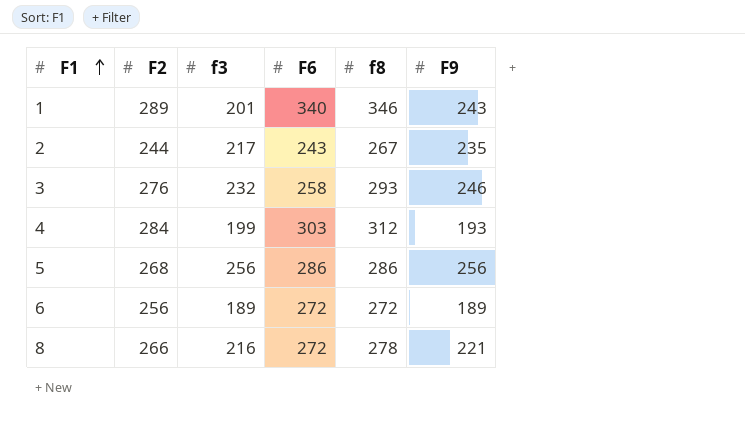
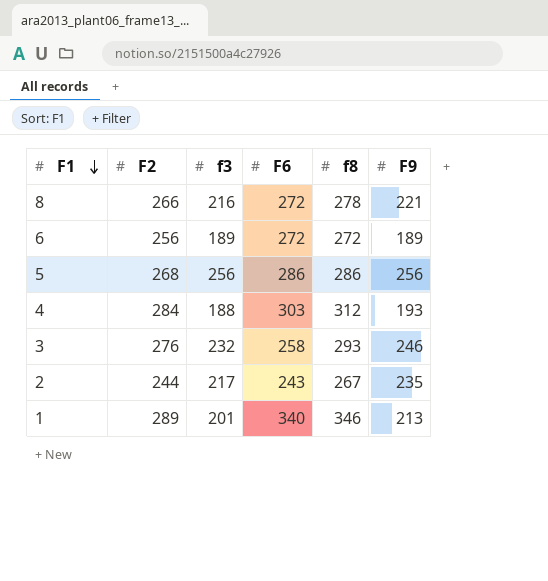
row order: F1 ascending -> F1 descending
4 | f3: 199 -> 188
1 | F9: 243 -> 213

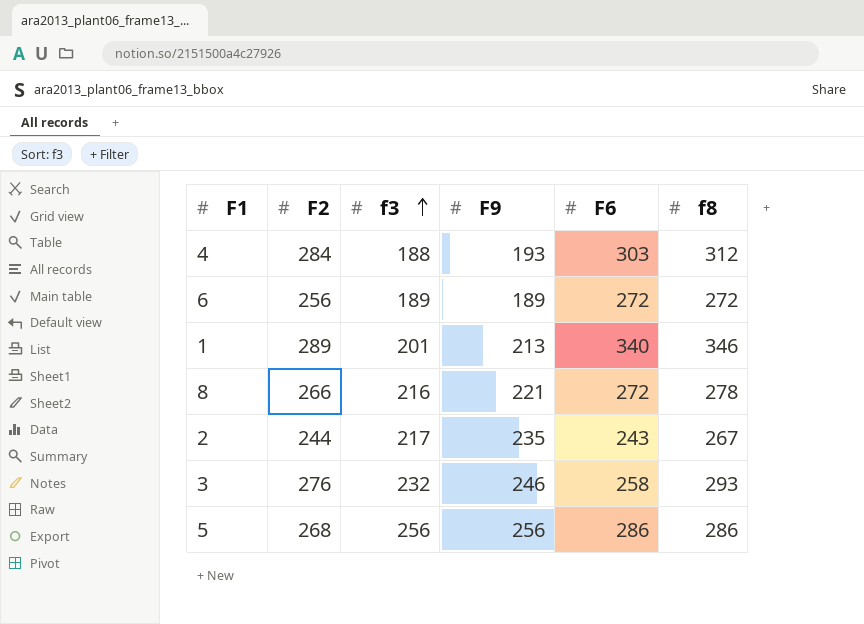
row order: F1 descending -> f3 ascending
column F9 | position: 6 -> 4

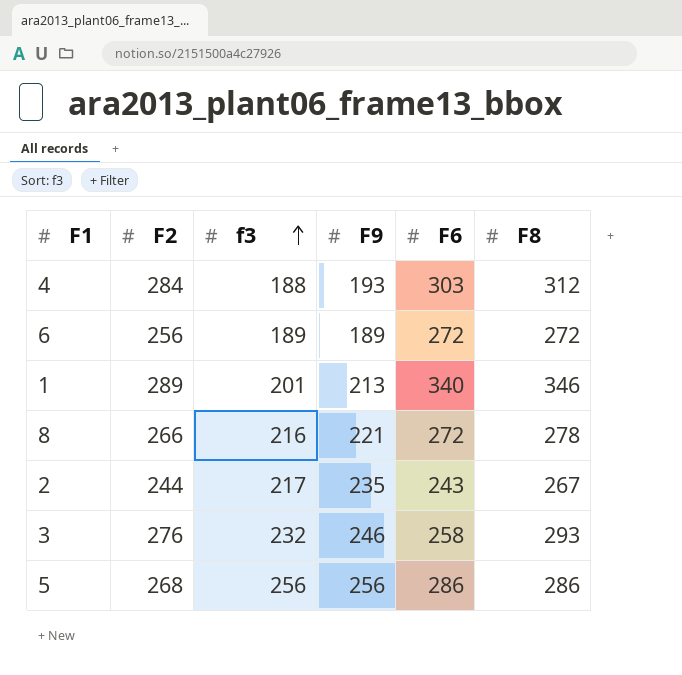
column name: f8 -> F8

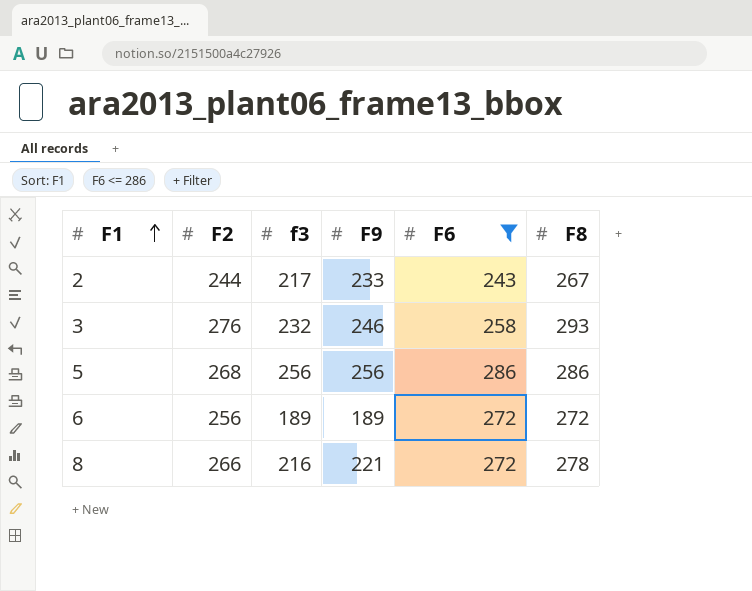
filter: none -> F6 <= 286
row order: f3 ascending -> F1 ascending
2 | F9: 235 -> 233

